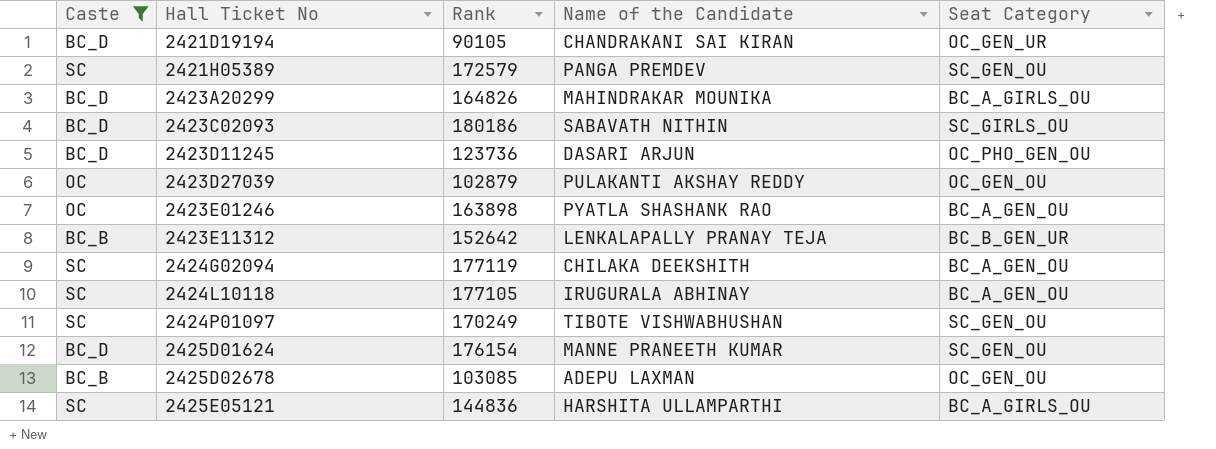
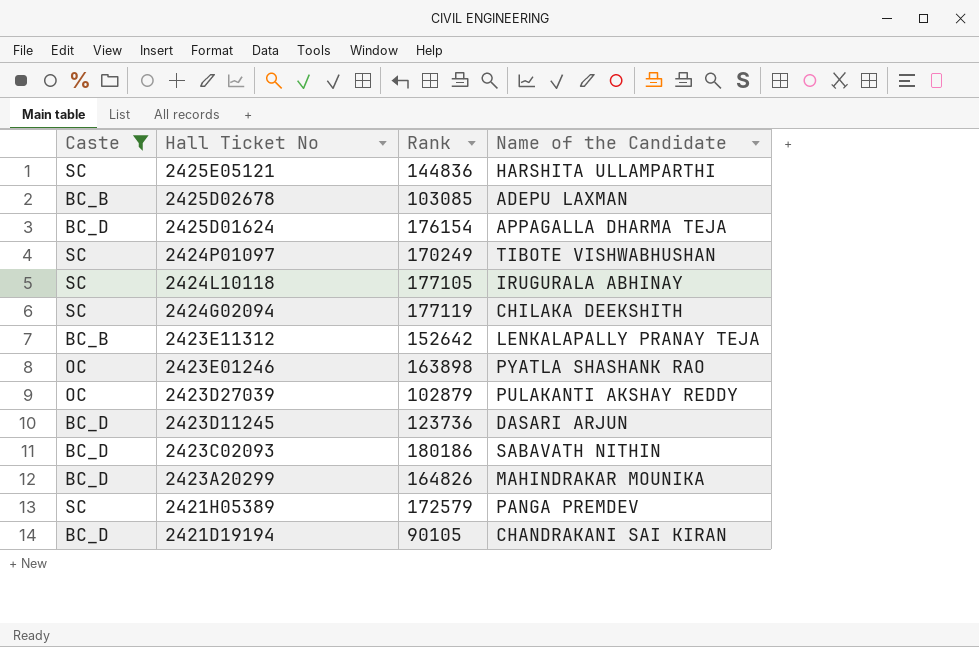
row order: Hall Ticket No ascending -> Hall Ticket No descending
column Seat Category | position: 5 -> none
2425D01624 | Name of the Candidate: MANNE PRANEETH KUMAR -> APPAGALLA DHARMA TEJA

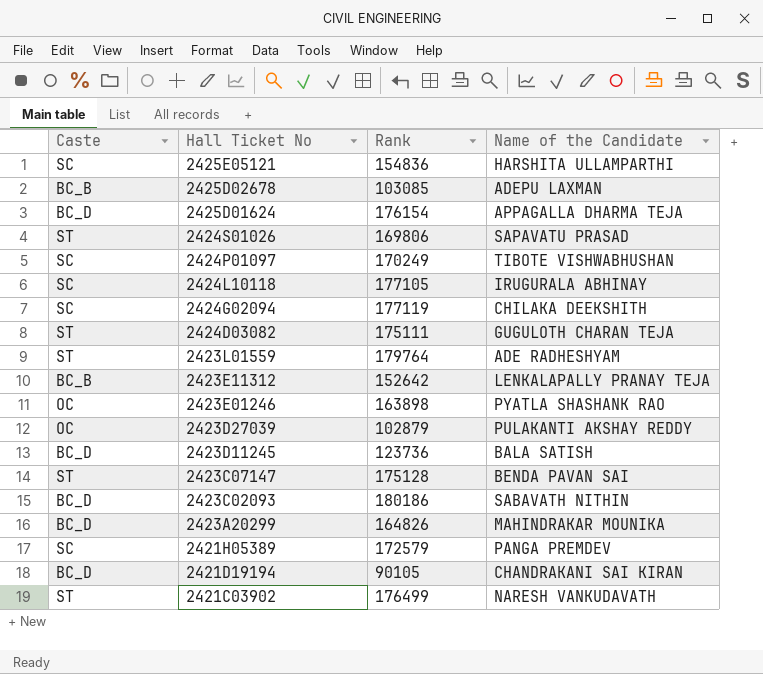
filter: Caste != ST -> none
2425E05121 | Rank: 144836 -> 154836
2423D11245 | Name of the Candidate: DASARI ARJUN -> BALA SATISH

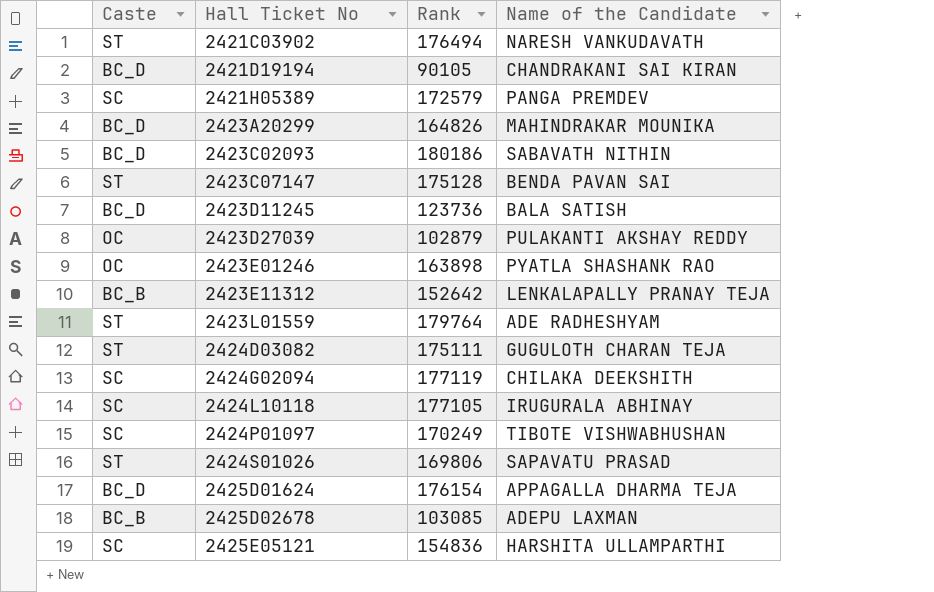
row order: Hall Ticket No descending -> Hall Ticket No ascending
2421C03902 | Rank: 176499 -> 176494

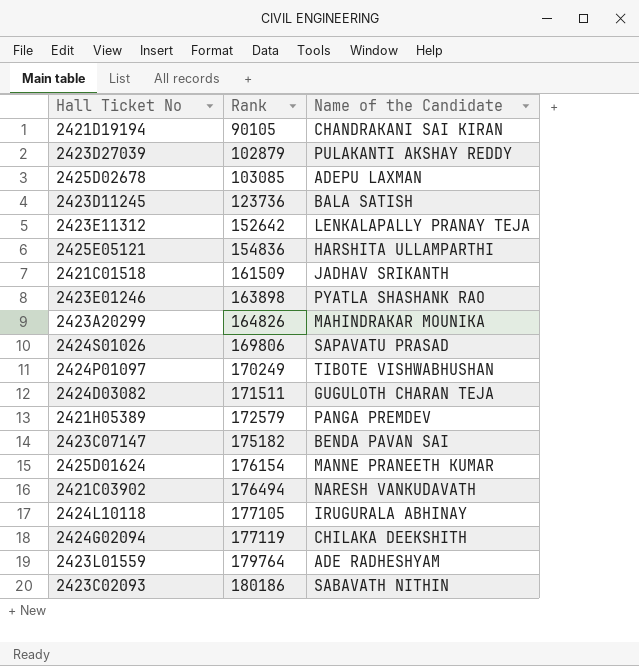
row order: Hall Ticket No ascending -> Rank ascending
column Caste | position: 1 -> none
row 2421C01518: none -> 161509 | JADHAV SRIKANTH
2424D03082 | Rank: 175111 -> 171511
2423C07147 | Rank: 175128 -> 175182
2425D01624 | Name of the Candidate: APPAGALLA DHARMA TEJA -> MANNE PRANEETH KUMAR

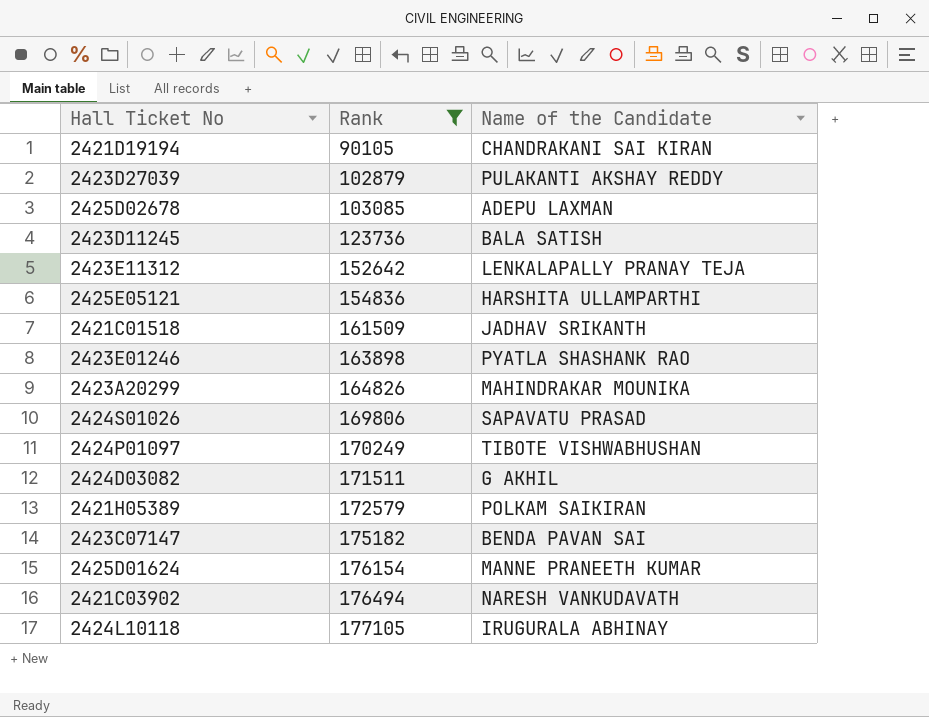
filter: none -> Rank <= 177105
2424D03082 | Name of the Candidate: GUGULOTH CHARAN TEJA -> G AKHIL
2421H05389 | Name of the Candidate: PANGA PREMDEV -> POLKAM SAIKIRAN

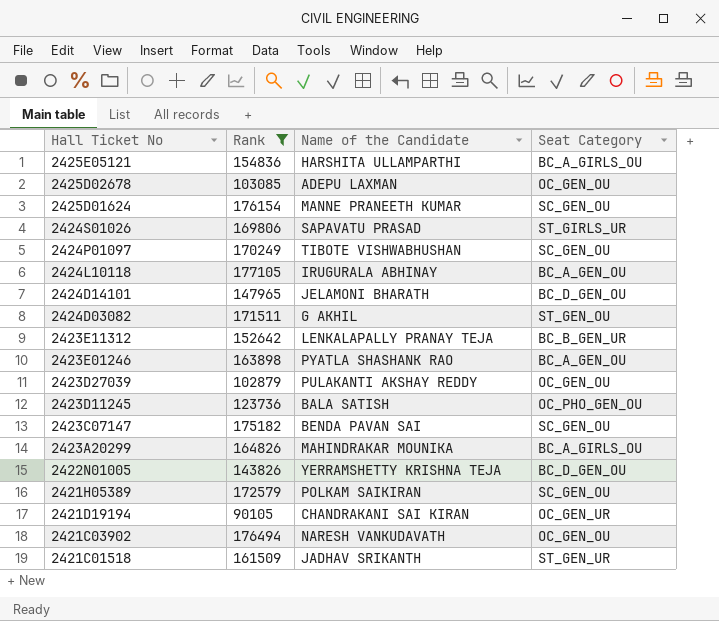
row order: Rank ascending -> Hall Ticket No descending
column Seat Category | position: none -> 4
row 2424D14101: none -> 147965 | JELAMONI BHARATH | BC_D_GEN_OU
row 2422N01005: none -> 143826 | YERRAMSHETTY KRISHNA TEJA | BC_D_GEN_OU

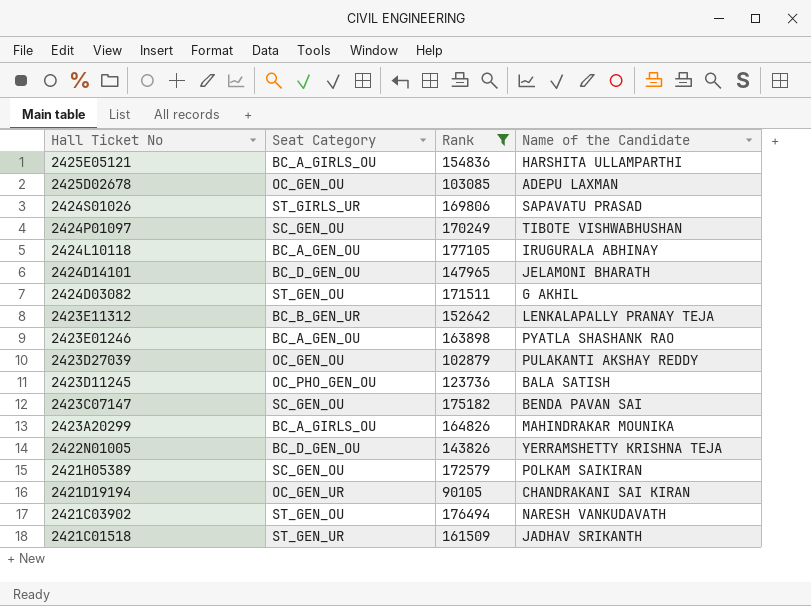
column Seat Category | position: 4 -> 2
row 2425D01624: 176154 | MANNE PRANEETH KUMAR | SC_GEN_OU -> none
2421C03902 | Seat Category: OC_GEN_OU -> ST_GEN_OU

